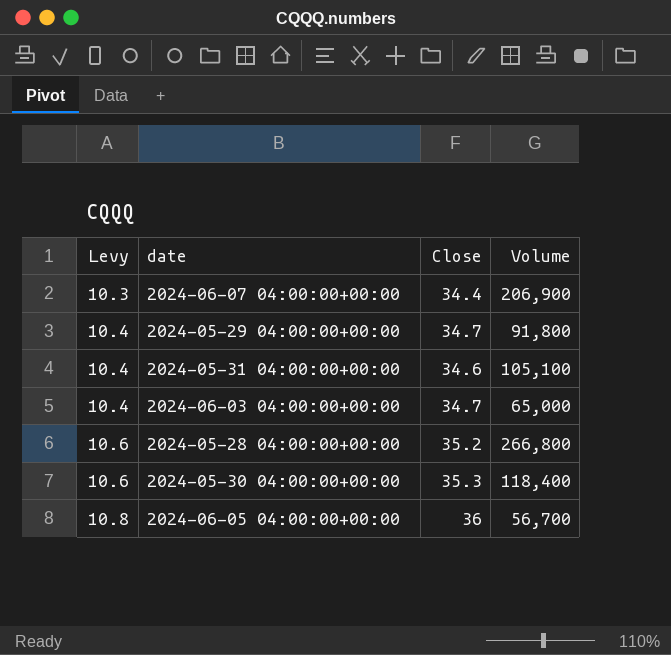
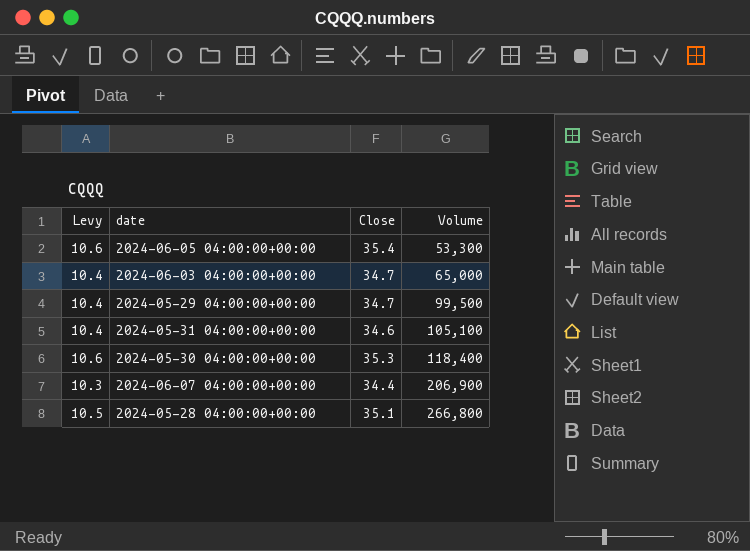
row order: Levy ascending -> Volume ascending
2024-06-05 04:00:00+00:00 | Levy: 10.8 -> 10.6
2024-06-05 04:00:00+00:00 | Close: 36 -> 35.4
2024-06-05 04:00:00+00:00 | Volume: 56,700 -> 53,300
2024-05-29 04:00:00+00:00 | Volume: 91,800 -> 99,500
2024-05-28 04:00:00+00:00 | Levy: 10.6 -> 10.5
2024-05-28 04:00:00+00:00 | Close: 35.2 -> 35.1

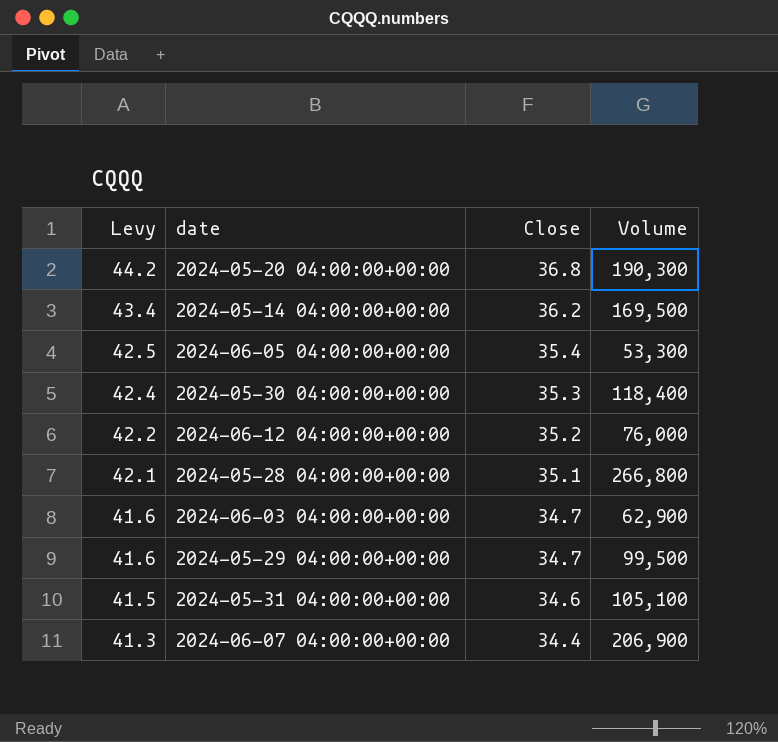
row order: Volume ascending -> Levy descending
column Levy | formula: [Close] * 0.3 -> [Close] * 1.2
row 2024-05-20 04:00:00+00:00: none -> 44.2 | 36.8 | 190,300
row 2024-05-14 04:00:00+00:00: none -> 43.4 | 36.2 | 169,500
row 2024-06-12 04:00:00+00:00: none -> 42.2 | 35.2 | 76,000
2024-06-03 04:00:00+00:00 | Volume: 65,000 -> 62,900

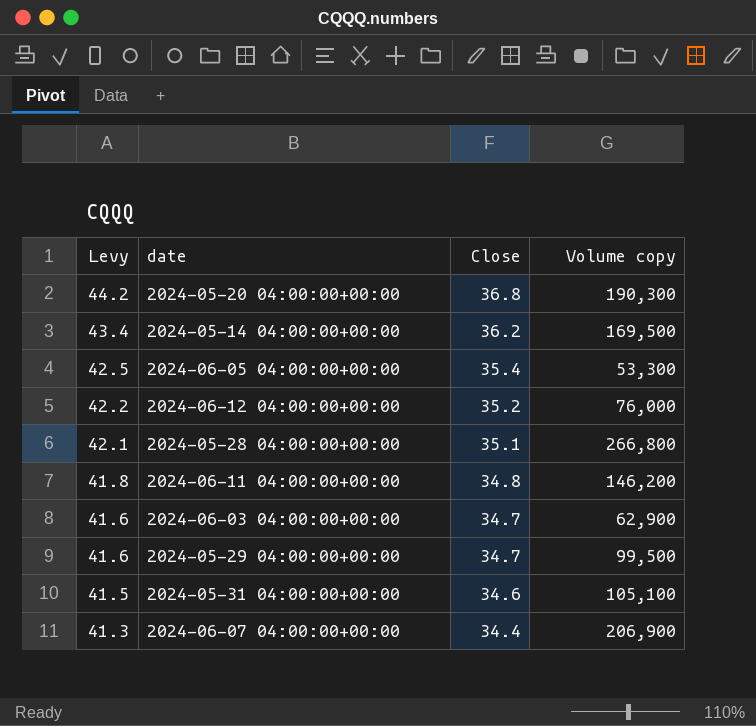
column name: Volume -> Volume copy
row 2024-05-30 04:00:00+00:00: 42.4 | 35.3 | 118,400 -> none
row 2024-06-11 04:00:00+00:00: none -> 41.8 | 34.8 | 146,200

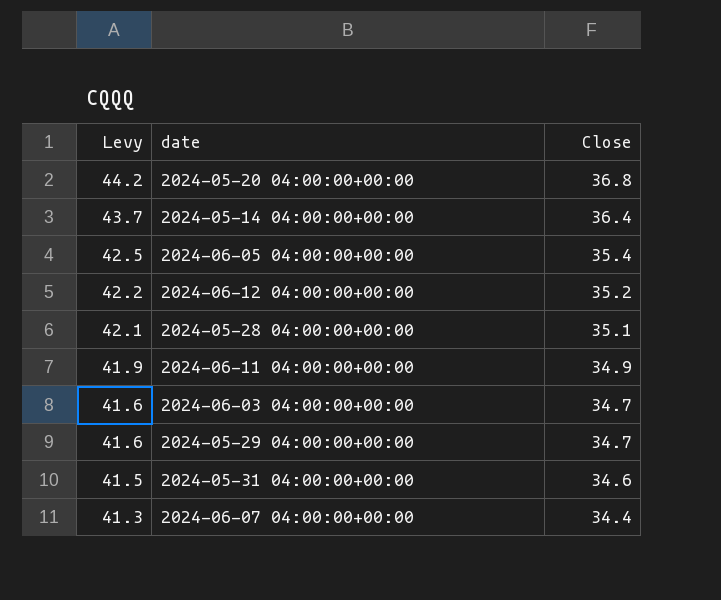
column Volume copy | position: 4 -> none
2024-05-14 04:00:00+00:00 | Levy: 43.4 -> 43.7
2024-05-14 04:00:00+00:00 | Close: 36.2 -> 36.4
2024-06-11 04:00:00+00:00 | Levy: 41.8 -> 41.9
2024-06-11 04:00:00+00:00 | Close: 34.8 -> 34.9

